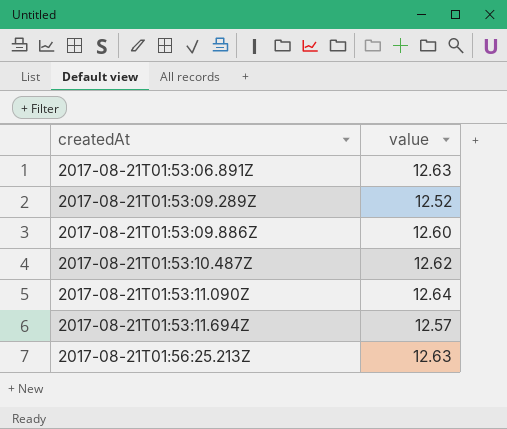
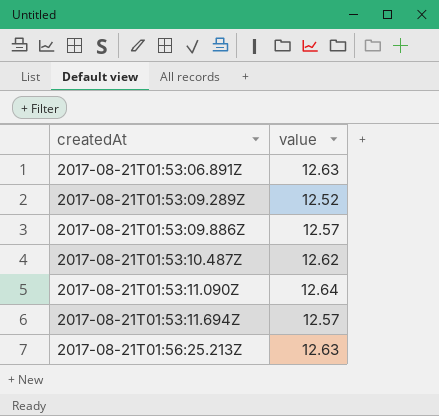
2017-08-21T01:53:09.886Z | value: 12.60 -> 12.57

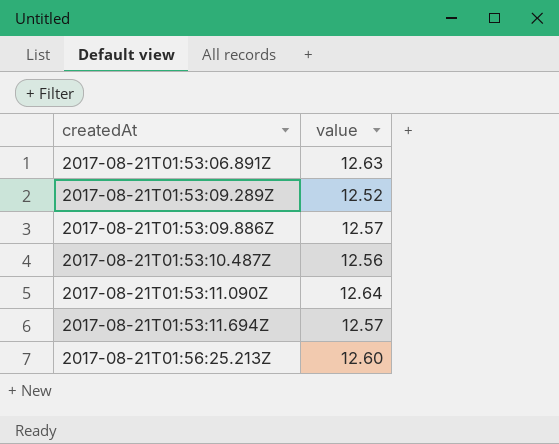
2017-08-21T01:53:10.487Z | value: 12.62 -> 12.56
2017-08-21T01:56:25.213Z | value: 12.63 -> 12.60

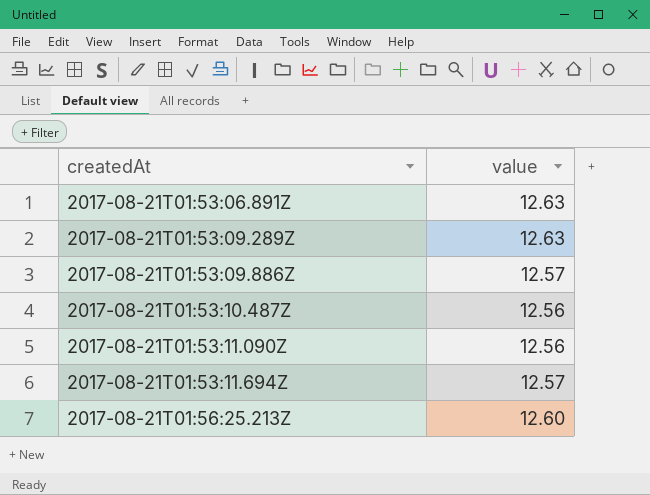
2017-08-21T01:53:09.289Z | value: 12.52 -> 12.63
2017-08-21T01:53:11.090Z | value: 12.64 -> 12.56

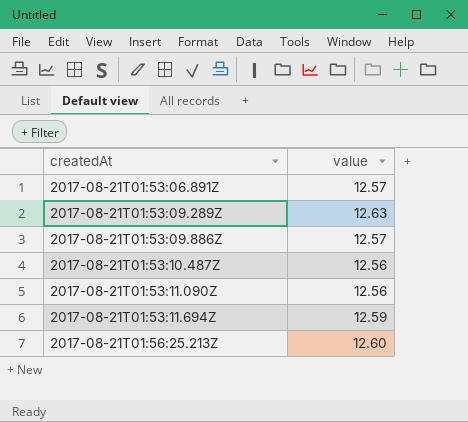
2017-08-21T01:53:06.891Z | value: 12.63 -> 12.57
2017-08-21T01:53:11.694Z | value: 12.57 -> 12.59

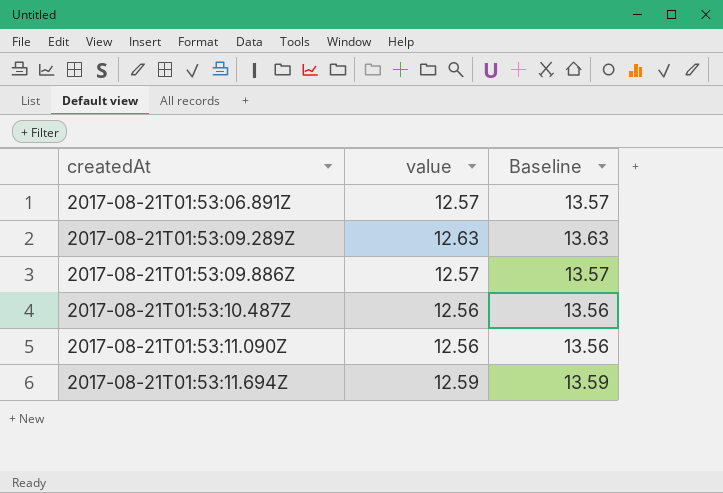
column Baseline | formula: none -> [value] + 1
row 2017-08-21T01:56:25.213Z: 12.60 -> none

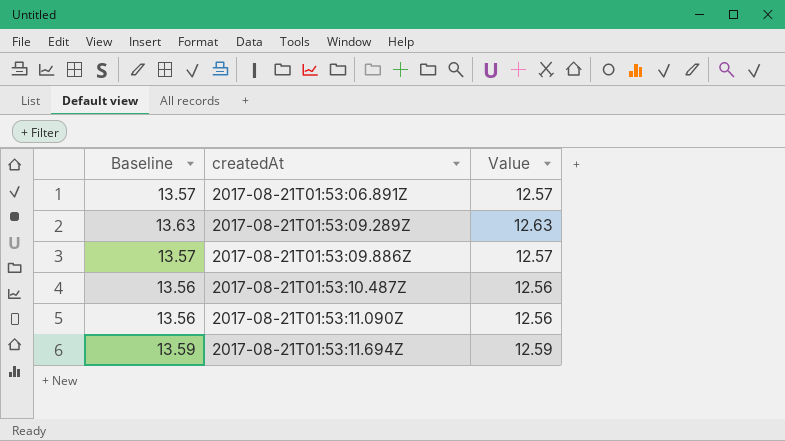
column Baseline | position: 3 -> 1
column name: value -> Value

